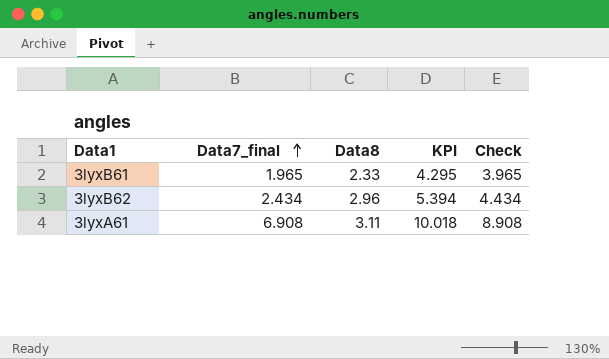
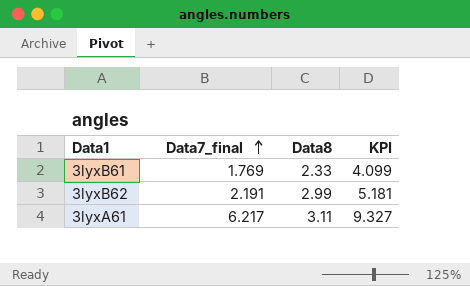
column Check | formula: [Data7_final] + 2 -> none
3lyxB61 | Data7_final: 1.965 -> 1.769
3lyxB61 | KPI: 4.295 -> 4.099
3lyxB62 | Data7_final: 2.434 -> 2.191
3lyxB62 | Data8: 2.96 -> 2.99
3lyxB62 | KPI: 5.394 -> 5.181
3lyxA61 | Data7_final: 6.908 -> 6.217
3lyxA61 | KPI: 10.018 -> 9.327

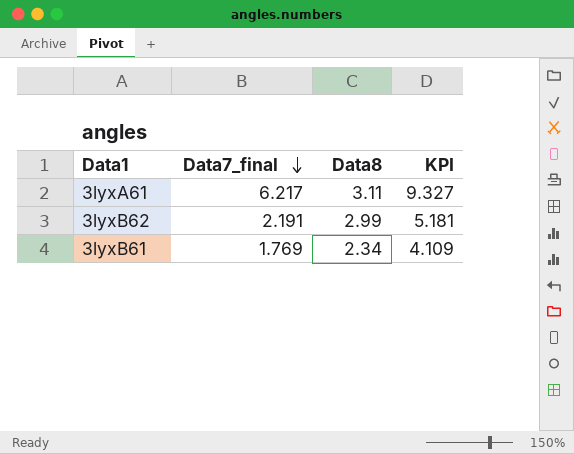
row order: Data7_final ascending -> Data7_final descending
3lyxB61 | Data8: 2.33 -> 2.34
3lyxB61 | KPI: 4.099 -> 4.109

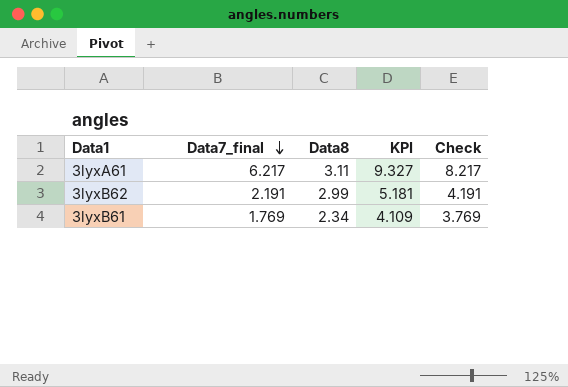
column Check | formula: none -> [Data7_final] + 2

